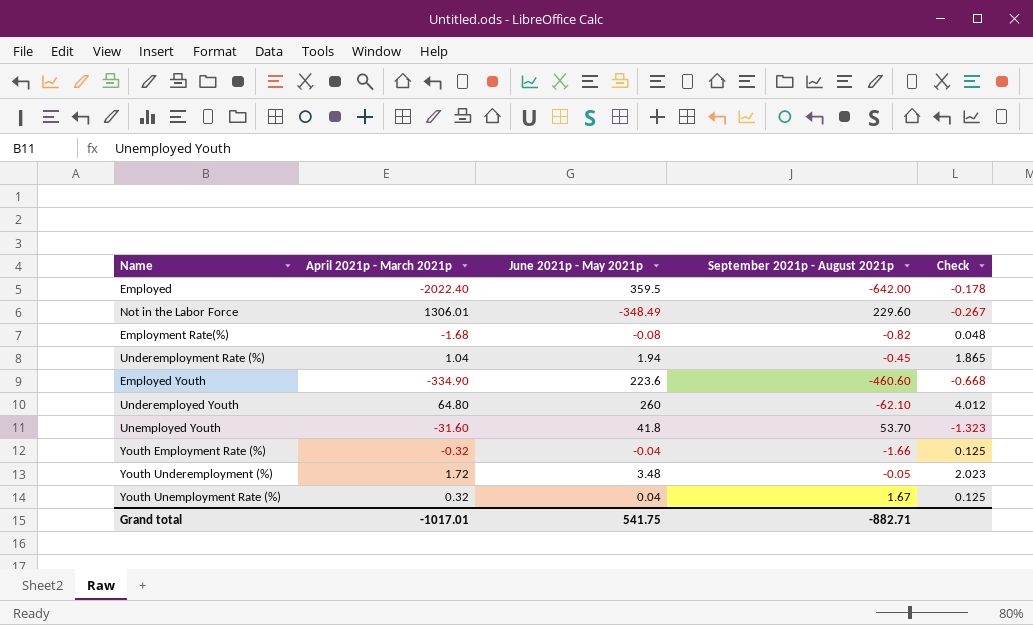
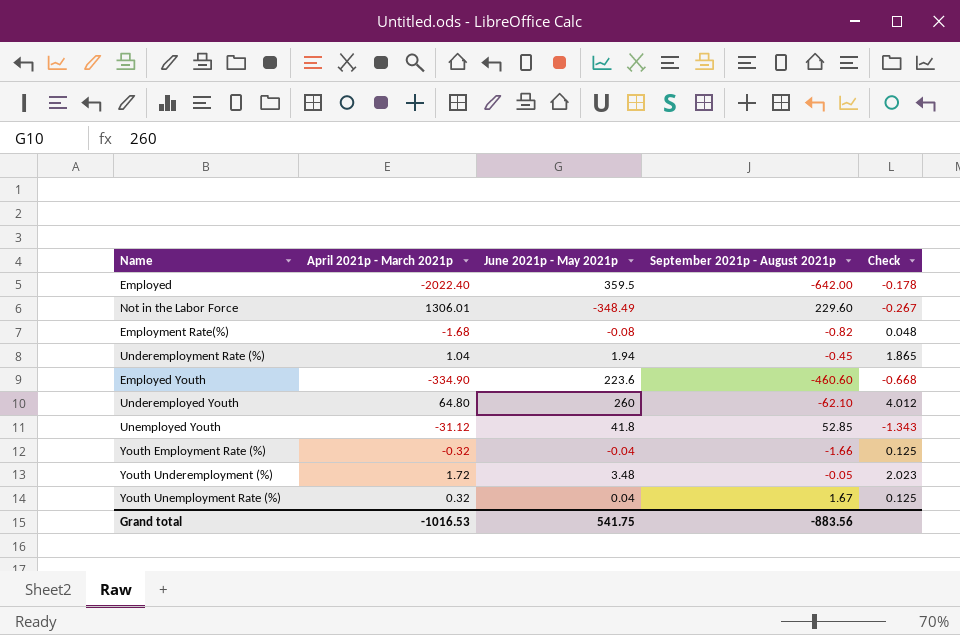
Unemployed Youth | April 2021p - March 2021p: -31.60 -> -31.12
Unemployed Youth | September 2021p - August 2021p: 53.70 -> 52.85
Unemployed Youth | Check: -1.323 -> -1.343
Grand total | April 2021p - March 2021p: -1017.01 -> -1016.53
Grand total | September 2021p - August 2021p: -882.71 -> -883.56

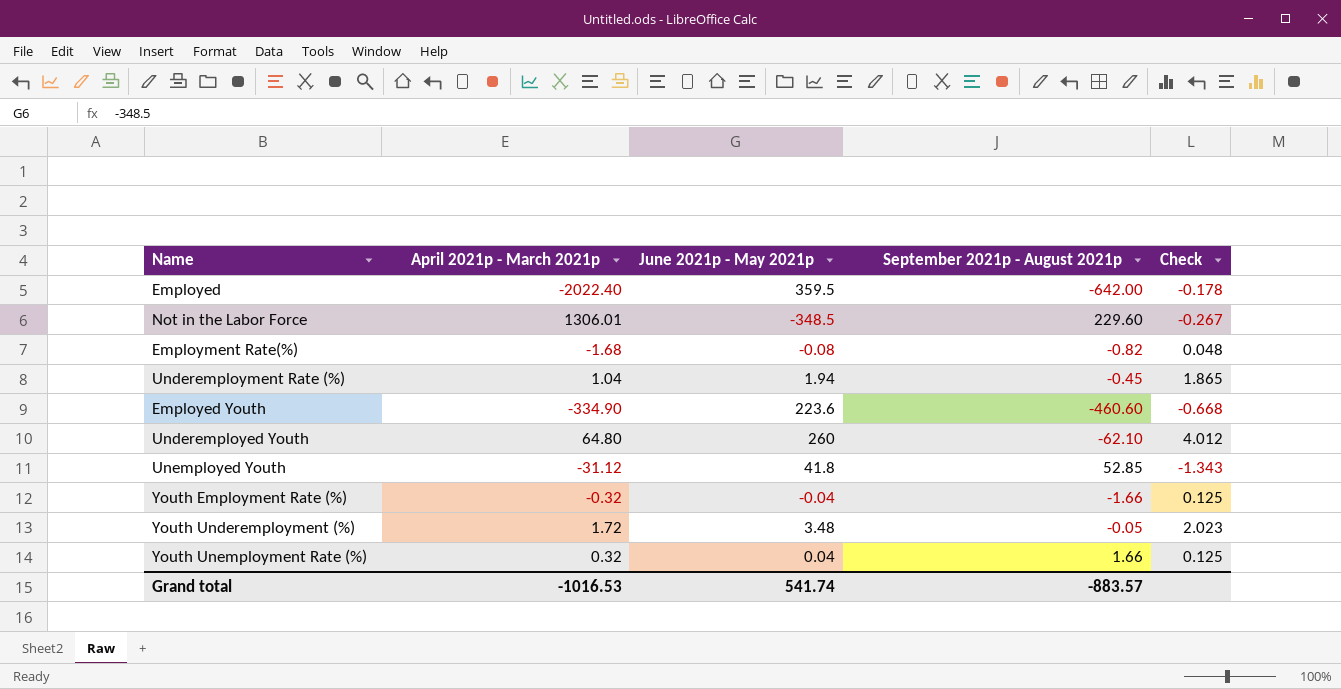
Not in the Labor Force | June 2021p - May 2021p: -348.49 -> -348.5
Youth Unemployment Rate (%) | September 2021p - August 2021p: 1.67 -> 1.66
Grand total | June 2021p - May 2021p: 541.75 -> 541.74
Grand total | September 2021p - August 2021p: -883.56 -> -883.57

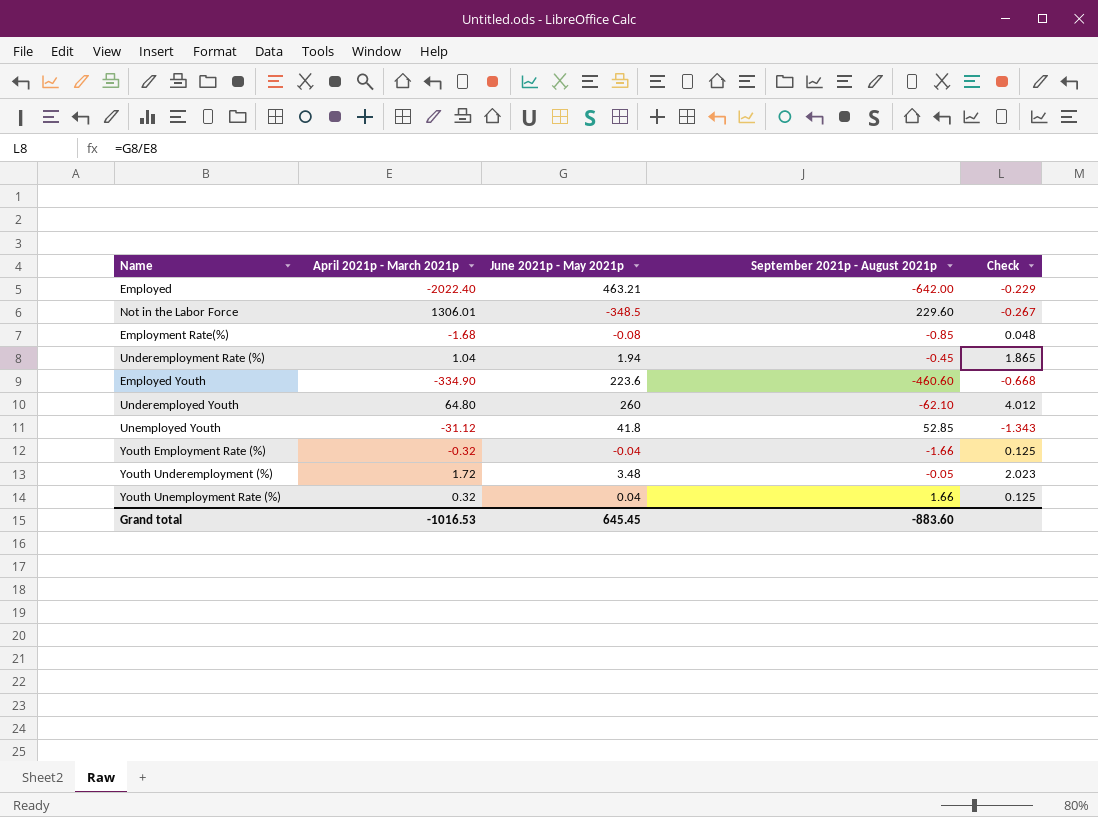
Employed | June 2021p - May 2021p: 359.5 -> 463.21
Employed | Check: -0.178 -> -0.229
Employment Rate(%) | September 2021p - August 2021p: -0.82 -> -0.85
Grand total | June 2021p - May 2021p: 541.74 -> 645.45
Grand total | September 2021p - August 2021p: -883.57 -> -883.60

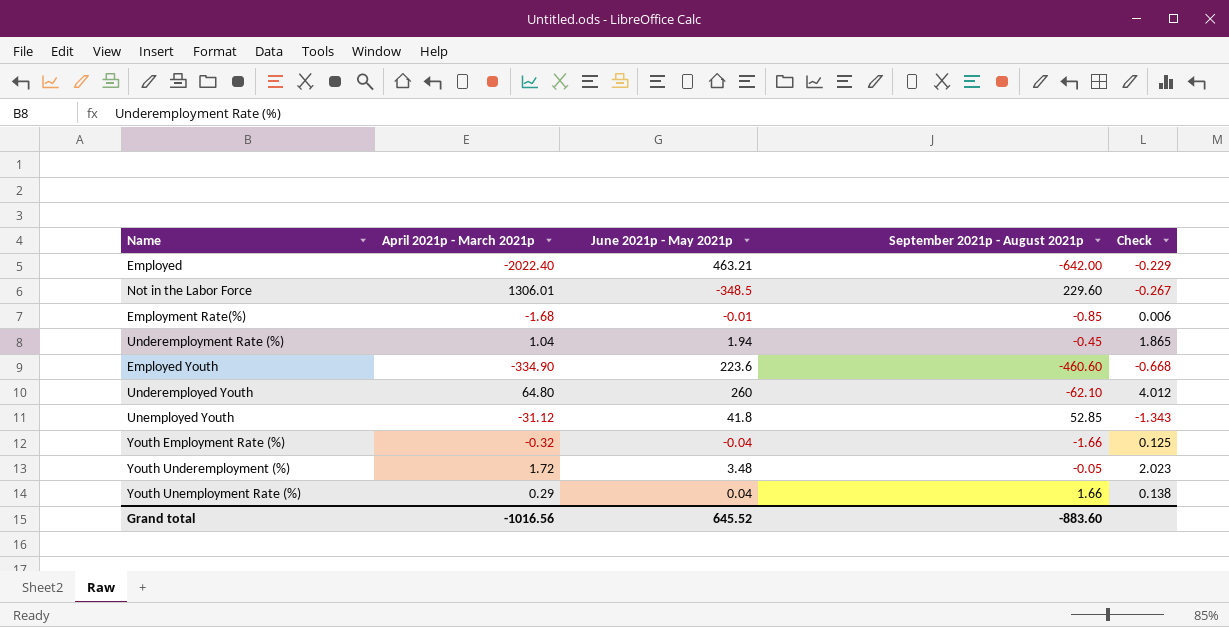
Employment Rate(%) | June 2021p - May 2021p: -0.08 -> -0.01
Employment Rate(%) | Check: 0.048 -> 0.006
Youth Unemployment Rate (%) | April 2021p - March 2021p: 0.32 -> 0.29
Youth Unemployment Rate (%) | Check: 0.125 -> 0.138
Grand total | April 2021p - March 2021p: -1016.53 -> -1016.56
Grand total | June 2021p - May 2021p: 645.45 -> 645.52

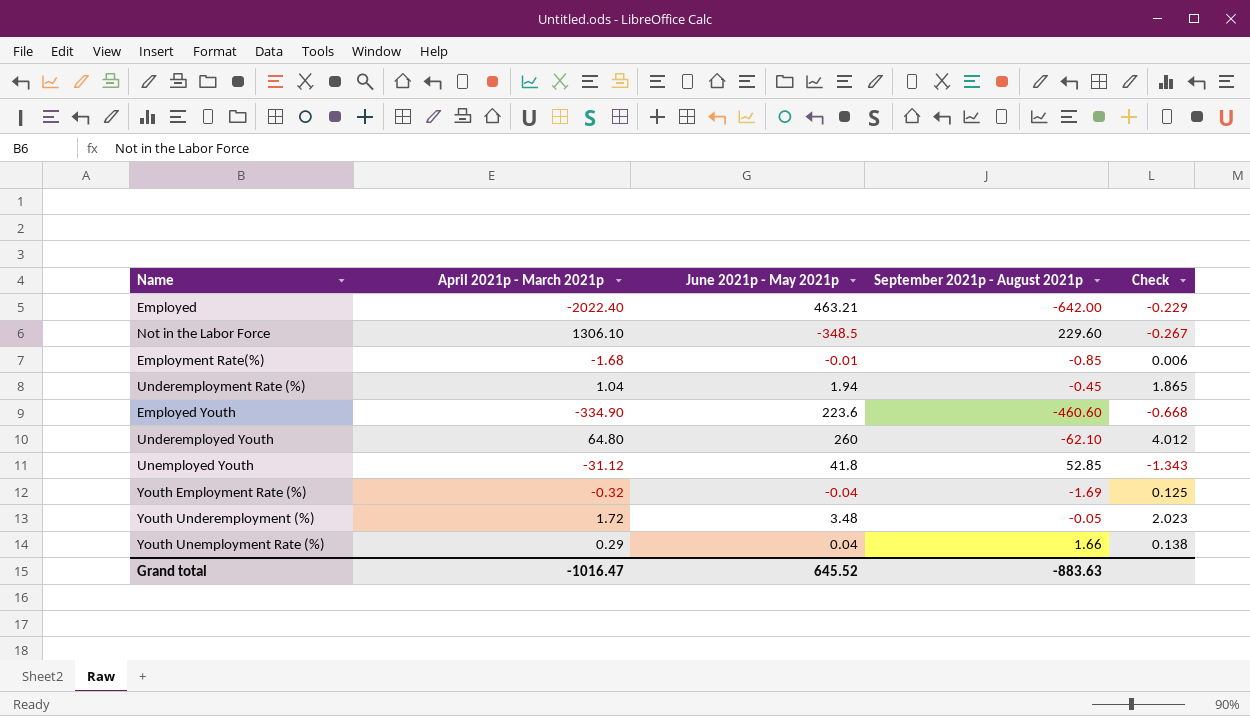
Not in the Labor Force | April 2021p - March 2021p: 1306.01 -> 1306.10
Youth Employment Rate (%) | September 2021p - August 2021p: -1.66 -> -1.69
Grand total | April 2021p - March 2021p: -1016.56 -> -1016.47
Grand total | September 2021p - August 2021p: -883.60 -> -883.63

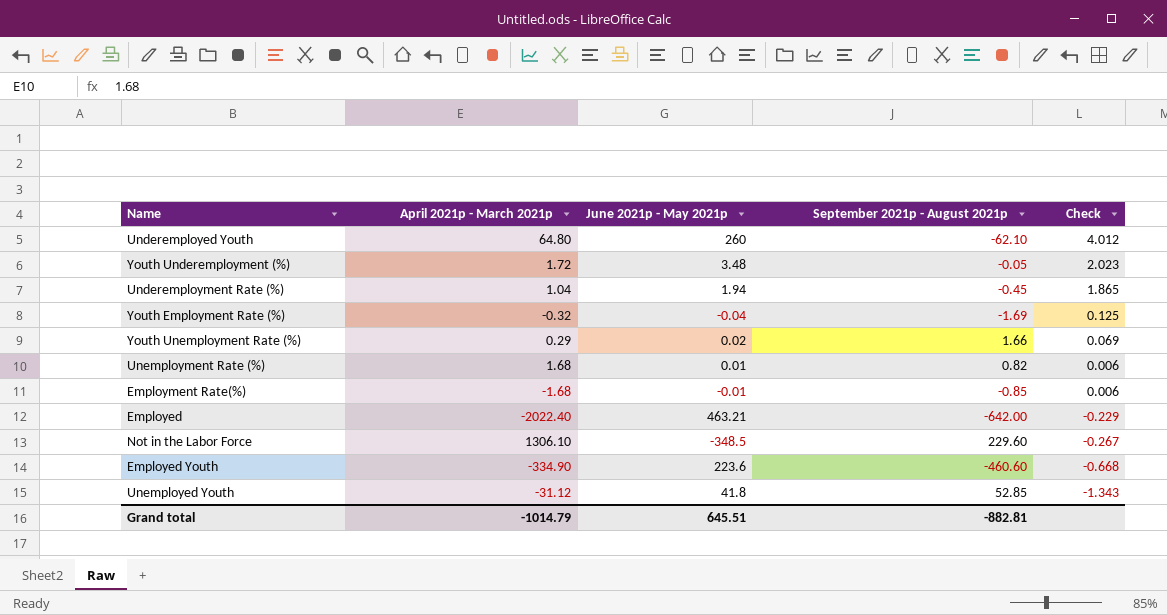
row order: none -> Check descending
Youth Unemployment Rate (%) | June 2021p - May 2021p: 0.04 -> 0.02
Youth Unemployment Rate (%) | Check: 0.138 -> 0.069
row Unemployment Rate (%): none -> 1.68 | 0.01 | 0.82 | 0.006
Grand total | April 2021p - March 2021p: -1016.47 -> -1014.79
Grand total | June 2021p - May 2021p: 645.52 -> 645.51
Grand total | September 2021p - August 2021p: -883.63 -> -882.81

